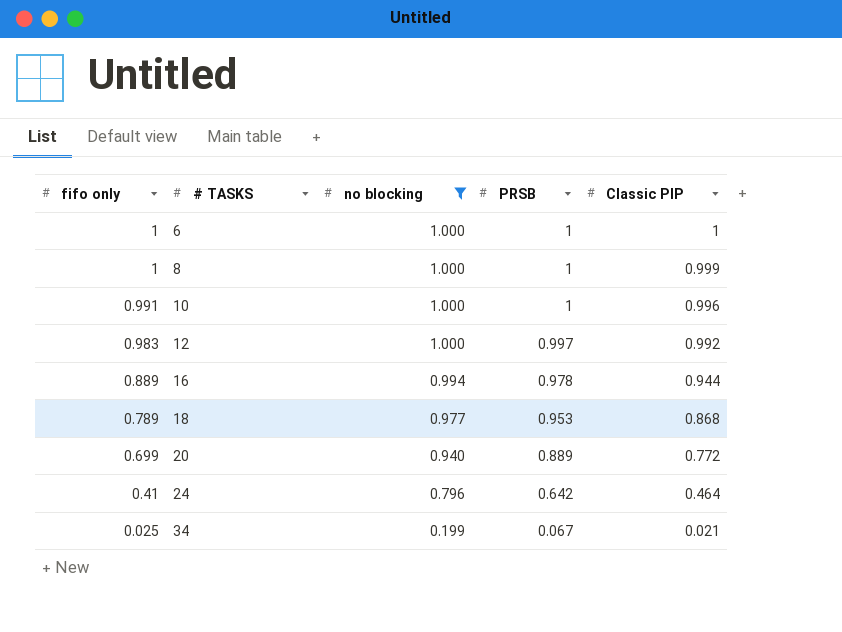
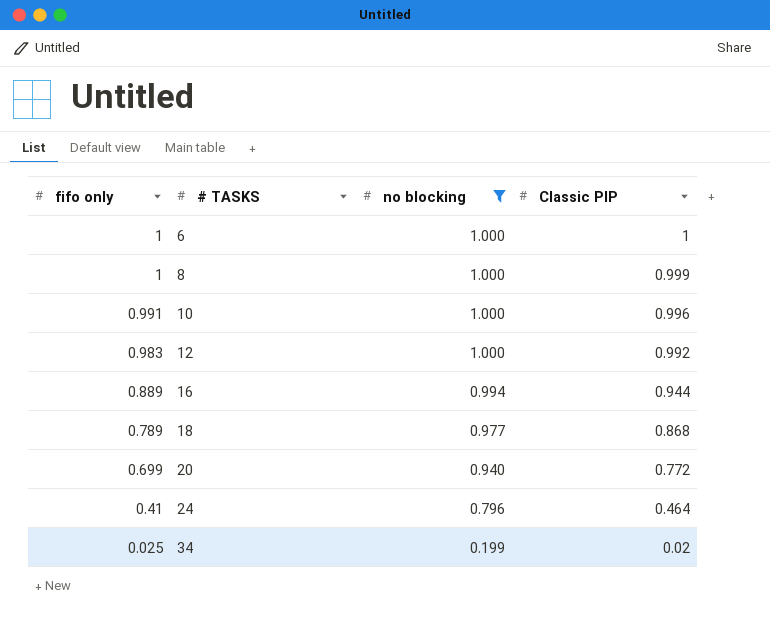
column PRSB | position: 4 -> none
34 | Classic PIP: 0.021 -> 0.02

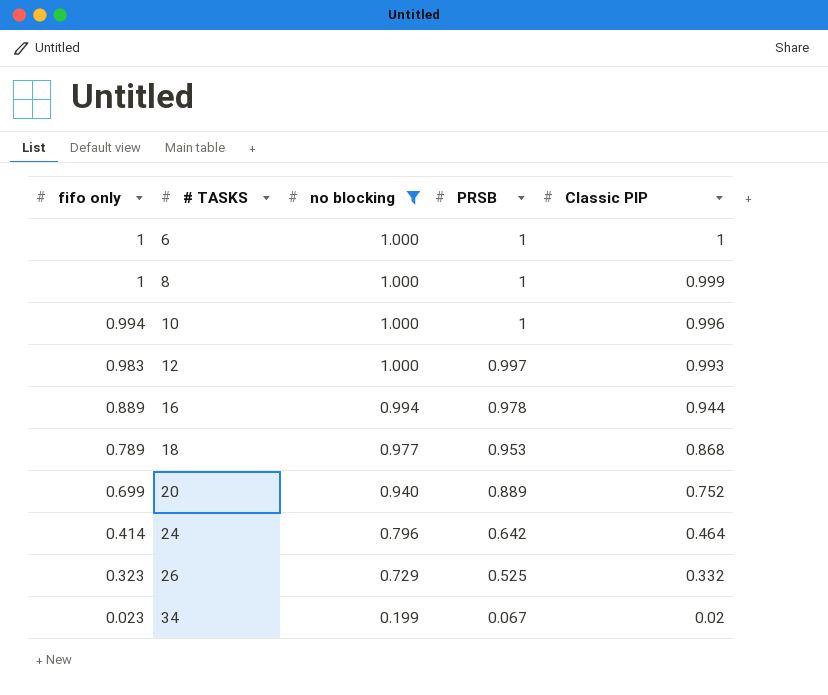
column PRSB | position: none -> 4
10 | fifo only: 0.991 -> 0.994
12 | Classic PIP: 0.992 -> 0.993
20 | Classic PIP: 0.772 -> 0.752
24 | fifo only: 0.41 -> 0.414
row 26: none -> 0.323 | 0.729 | 0.525 | 0.332
34 | fifo only: 0.025 -> 0.023

